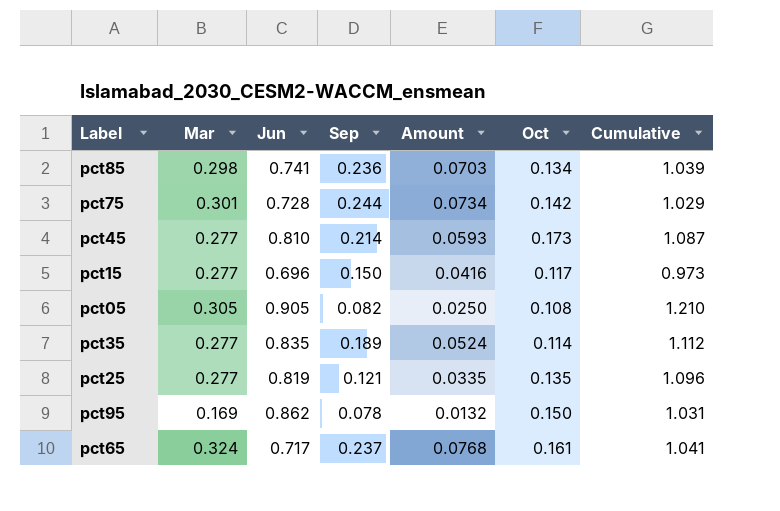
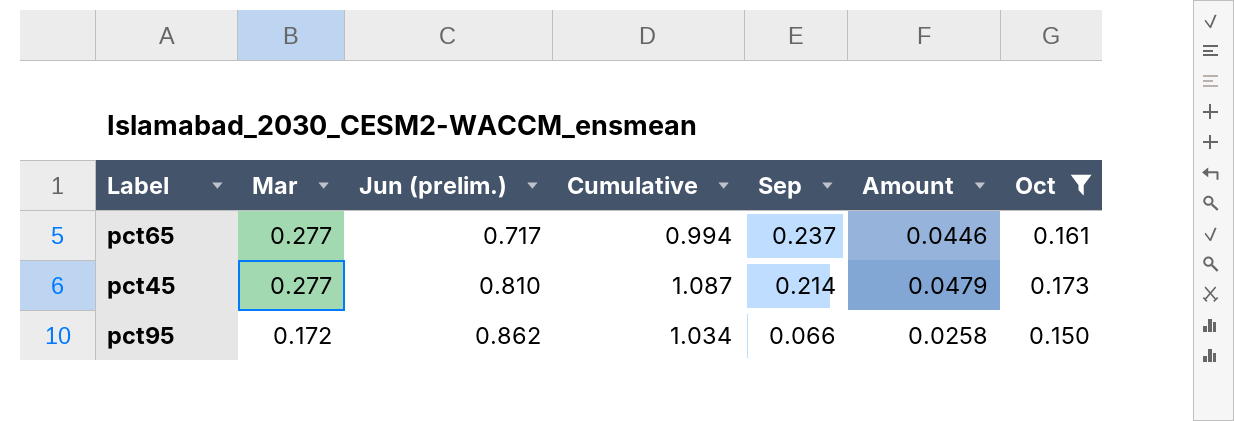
filter: none -> Oct >= 0.150
row order: none -> Mar descending
column name: Jun -> Jun (prelim.)
column Cumulative | position: 7 -> 4
column Amount | formula: [Mar] * [Sep] -> [Mar] * [Oct]
pct65 | Mar: 0.324 -> 0.277
pct65 | Cumulative: 1.041 -> 0.994
pct95 | Mar: 0.169 -> 0.172
pct95 | Cumulative: 1.031 -> 1.034
pct95 | Sep: 0.078 -> 0.066

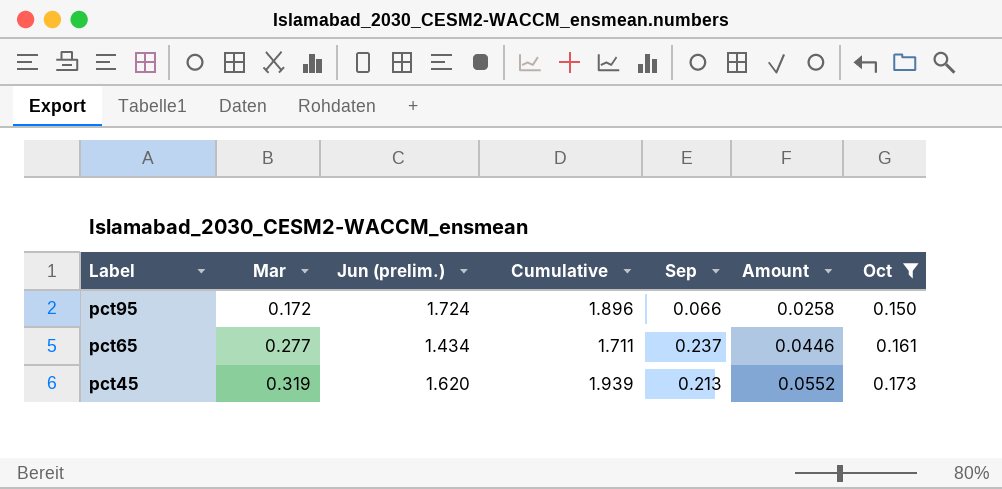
row order: Mar descending -> Label descending
pct95 | Jun (prelim.): 0.862 -> 1.724
pct95 | Cumulative: 1.034 -> 1.896
pct65 | Jun (prelim.): 0.717 -> 1.434
pct65 | Cumulative: 0.994 -> 1.711
pct45 | Mar: 0.277 -> 0.319
pct45 | Jun (prelim.): 0.810 -> 1.620
pct45 | Cumulative: 1.087 -> 1.939
pct45 | Sep: 0.214 -> 0.213
pct45 | Amount: 0.0479 -> 0.0552

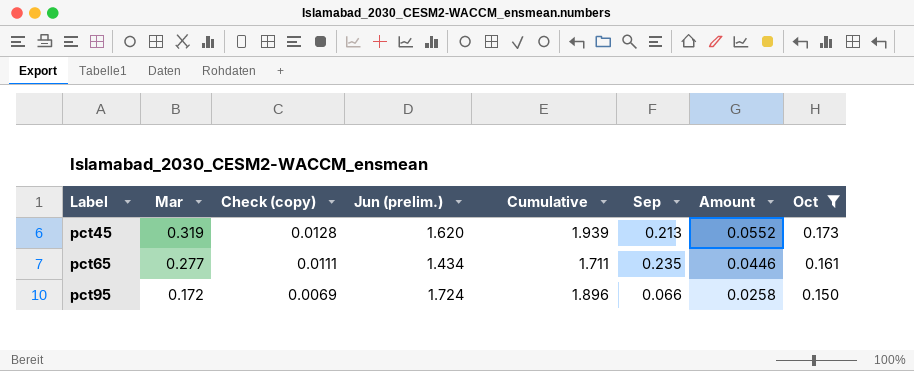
row order: Label descending -> Label ascending
column Check (copy) | formula: none -> [Mar] * 0.04
pct65 | Sep: 0.237 -> 0.235

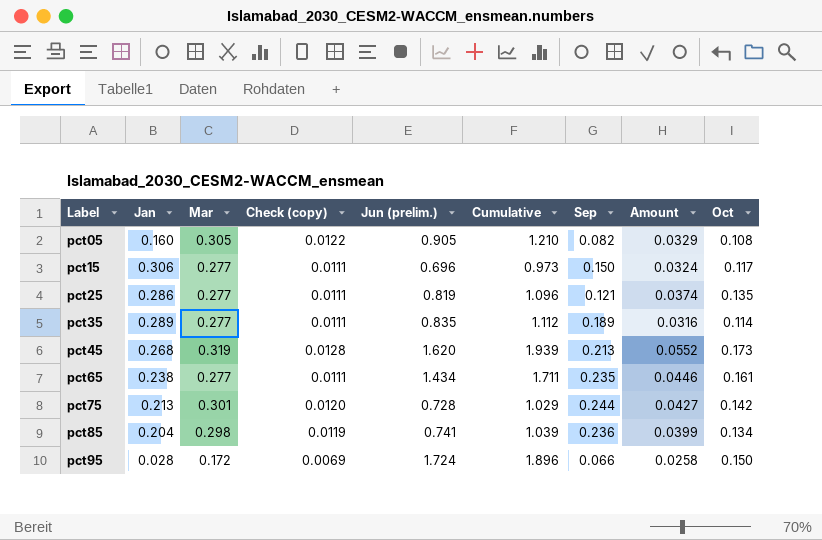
filter: Oct >= 0.150 -> none
column Jan | position: none -> 2

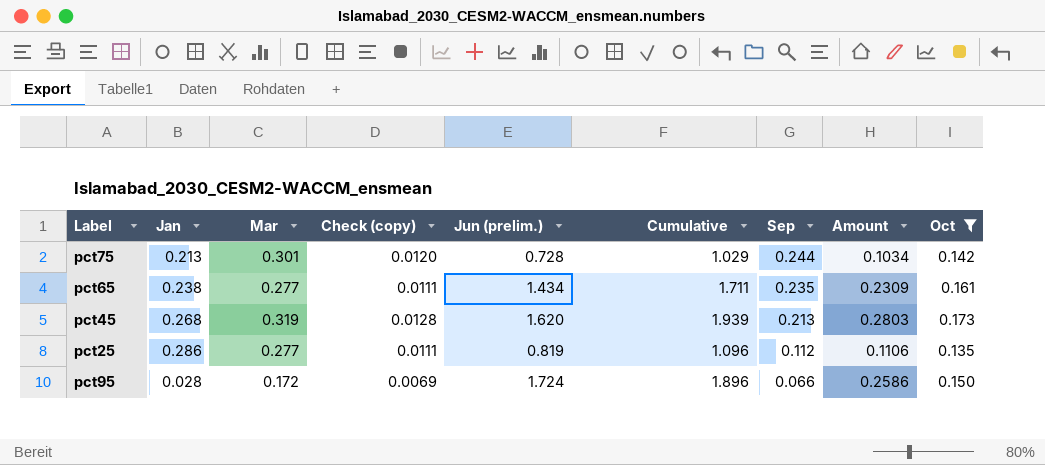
filter: none -> Oct >= 0.135
row order: Label ascending -> Sep descending
column Amount | formula: [Mar] * [Oct] -> [Jun (prelim.)] * [Oct]
pct25 | Sep: 0.121 -> 0.112

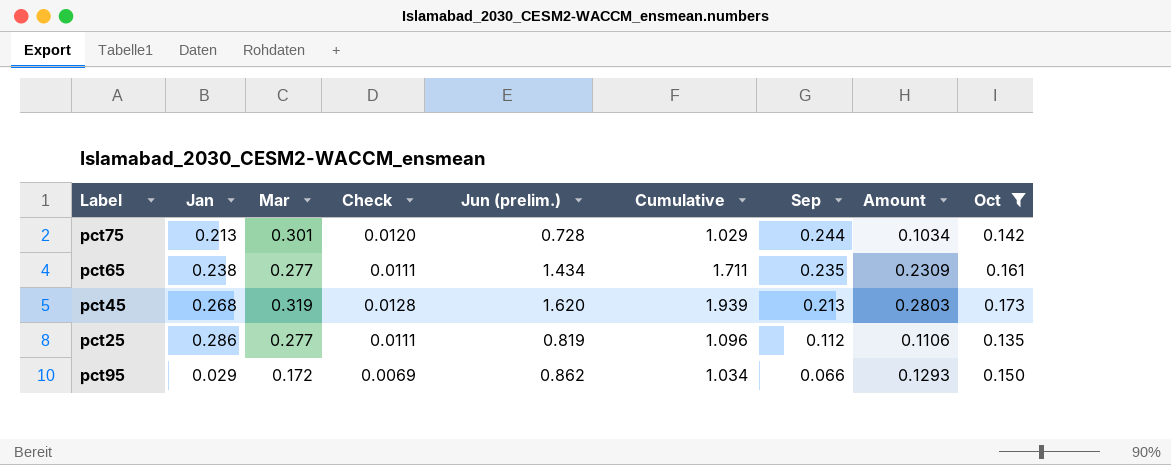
column name: Check (copy) -> Check
pct95 | Jan: 0.028 -> 0.029
pct95 | Jun (prelim.): 1.724 -> 0.862
pct95 | Cumulative: 1.896 -> 1.034
pct95 | Amount: 0.2586 -> 0.1293

